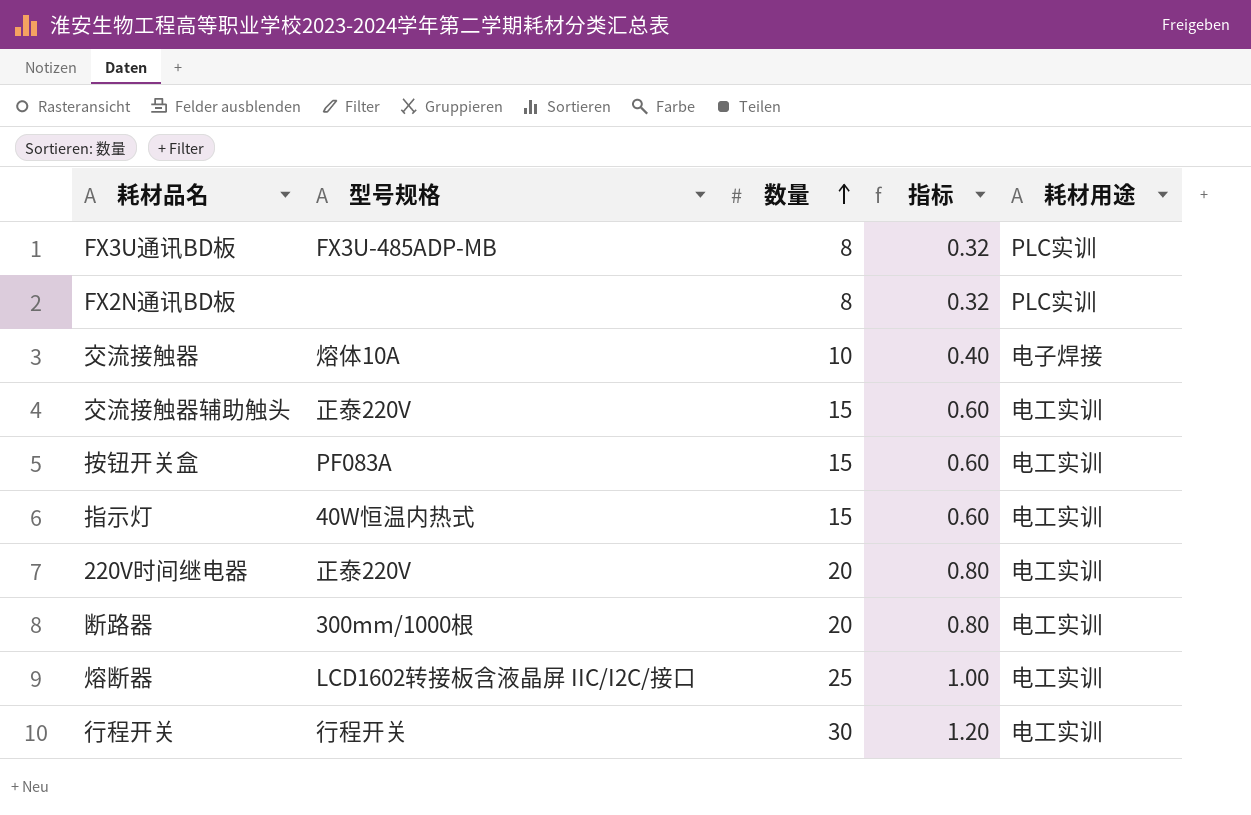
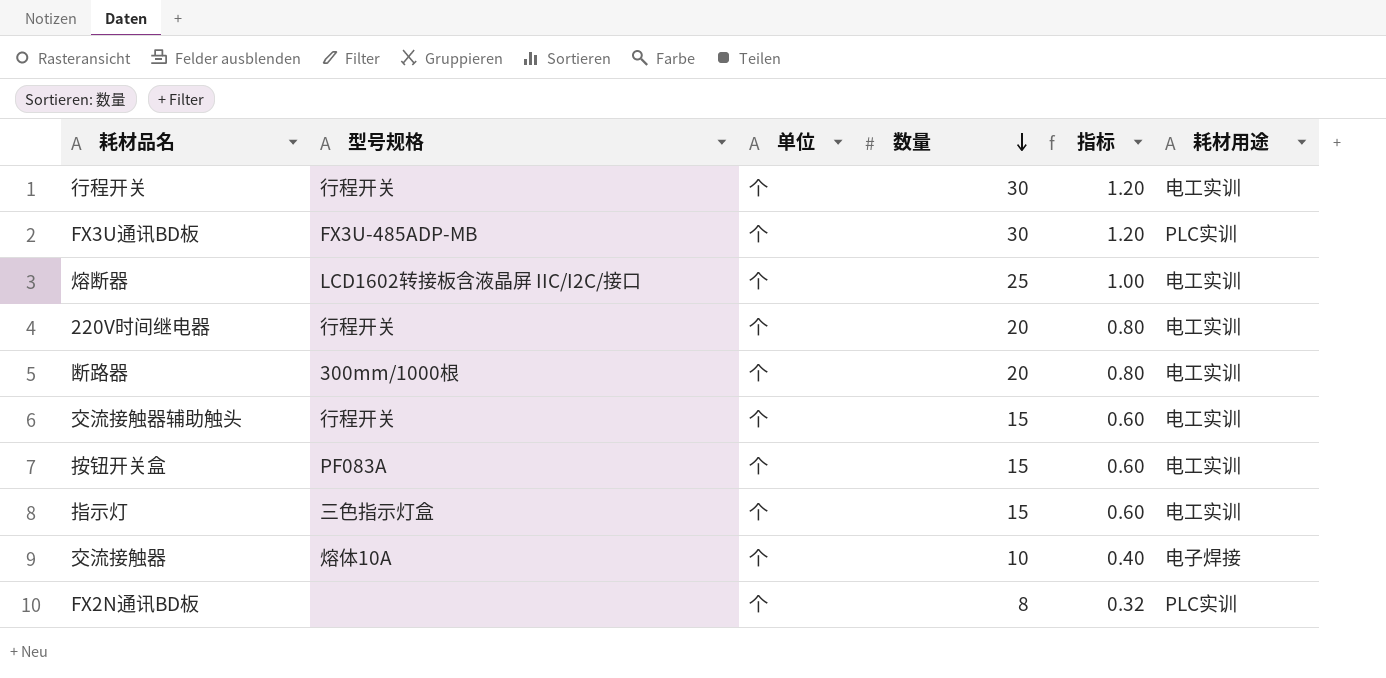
row order: 数量 ascending -> 数量 descending
column 单位 | position: none -> 3
FX3U通讯BD板 | 数量: 8 -> 30
FX3U通讯BD板 | 指标: 0.32 -> 1.20
220V时间继电器 | 型号规格: 正泰220V -> 行程开关
交流接触器辅助触头 | 型号规格: 正泰220V -> 行程开关
指示灯 | 型号规格: 40W恒温内热式 -> 三色指示灯盒

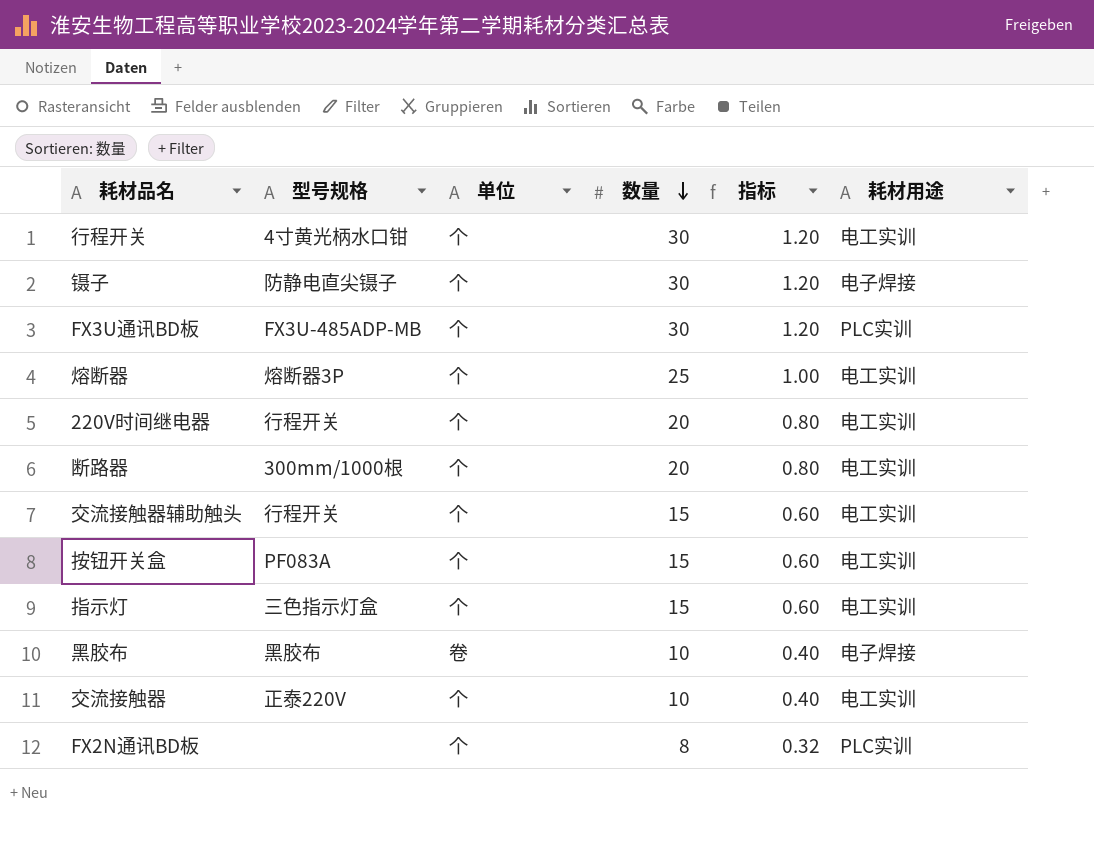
行程开关 | 型号规格: 行程开关 -> 4寸黄光柄水口钳
row 镊子: none -> 防静电直尖镊子 | 个 | 30 | 1.20 | 电子焊接
熔断器 | 型号规格: LCD1602转接板含液晶屏 IIC/I2C/接口 -> 熔断器3P
row 黑胶布: none -> 黑胶布 | 卷 | 10 | 0.40 | 电子焊接
交流接触器 | 型号规格: 熔体10A -> 正泰220V
交流接触器 | 耗材用途: 电子焊接 -> 电工实训

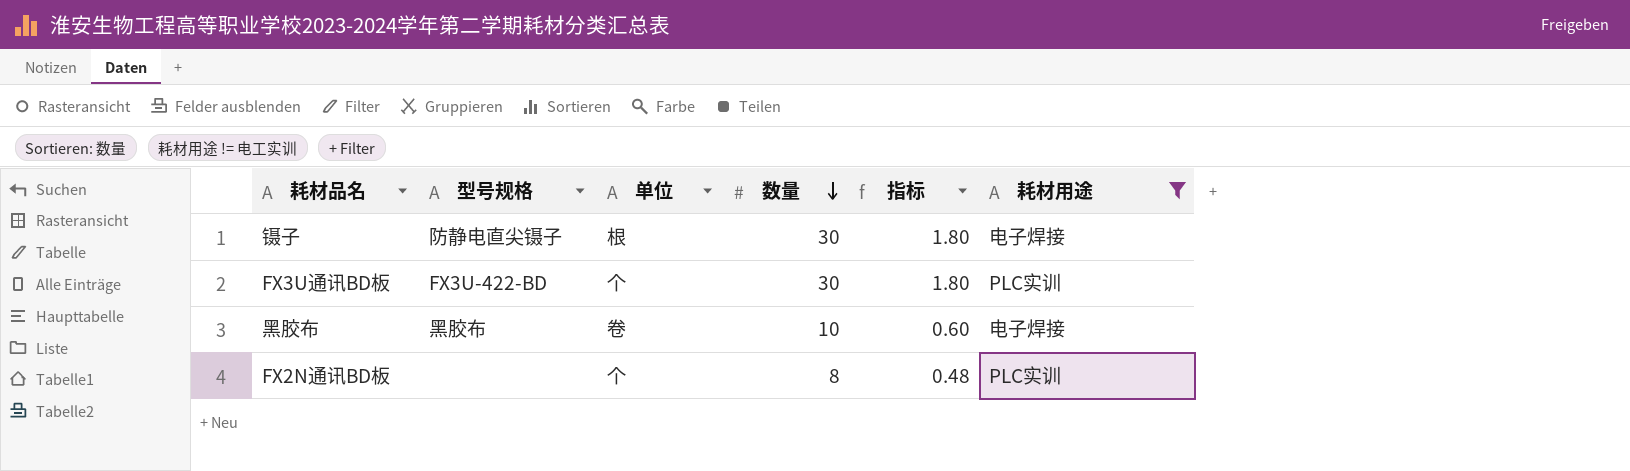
filter: none -> 耗材用途 != 电工实训
column 指标 | formula: [数量] * 0.04 -> [数量] * 0.06
镊子 | 单位: 个 -> 根
FX3U通讯BD板 | 型号规格: FX3U-485ADP-MB -> FX3U-422-BD

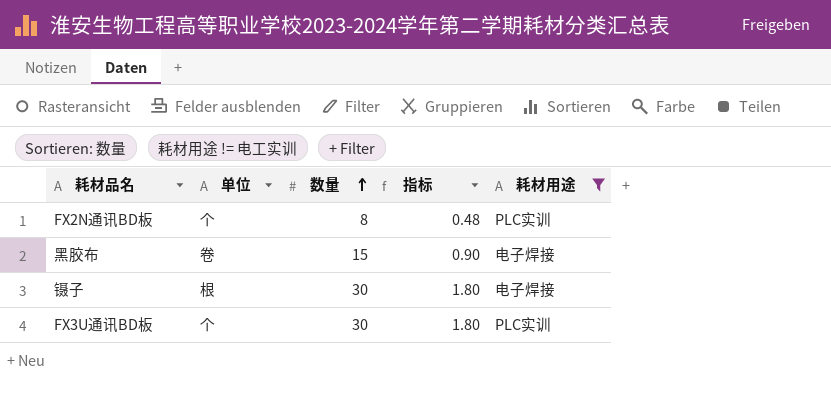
row order: 数量 descending -> 数量 ascending
column 型号规格 | position: 2 -> none
黑胶布 | 数量: 10 -> 15
黑胶布 | 指标: 0.60 -> 0.90

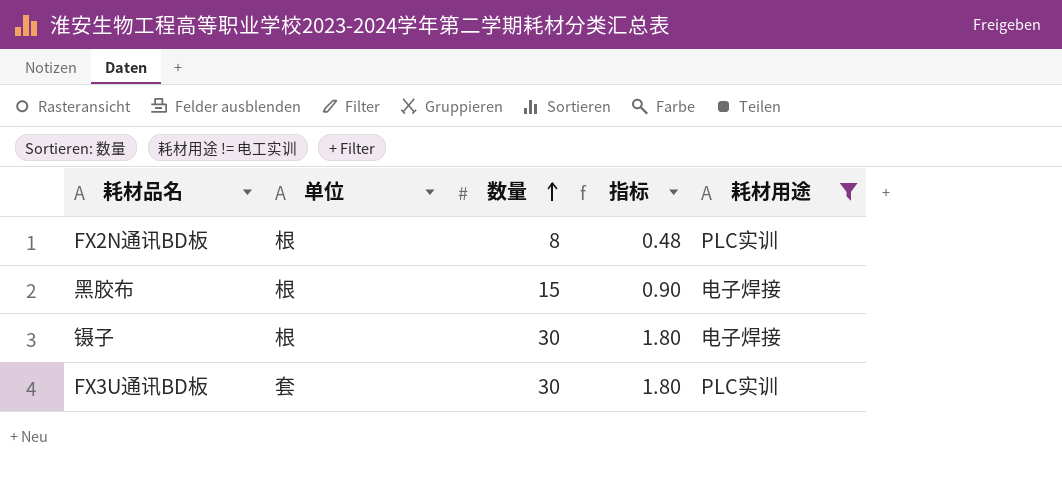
FX2N通讯BD板 | 单位: 个 -> 根
黑胶布 | 单位: 卷 -> 根
FX3U通讯BD板 | 单位: 个 -> 套

